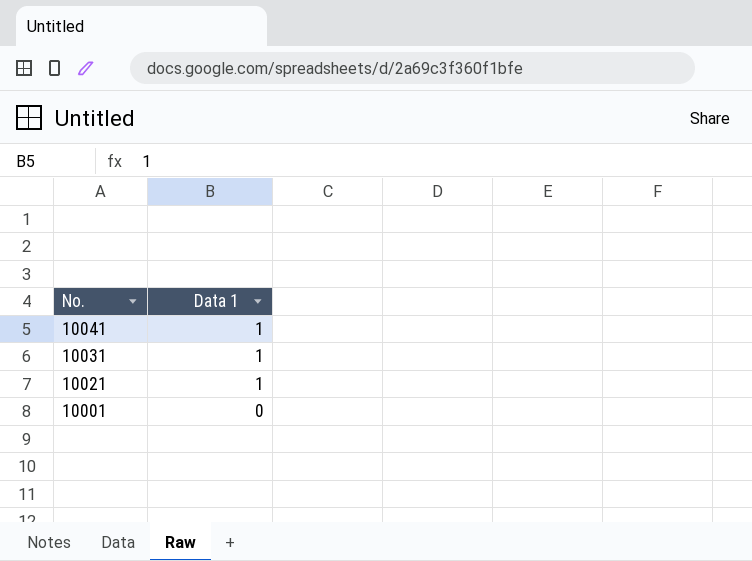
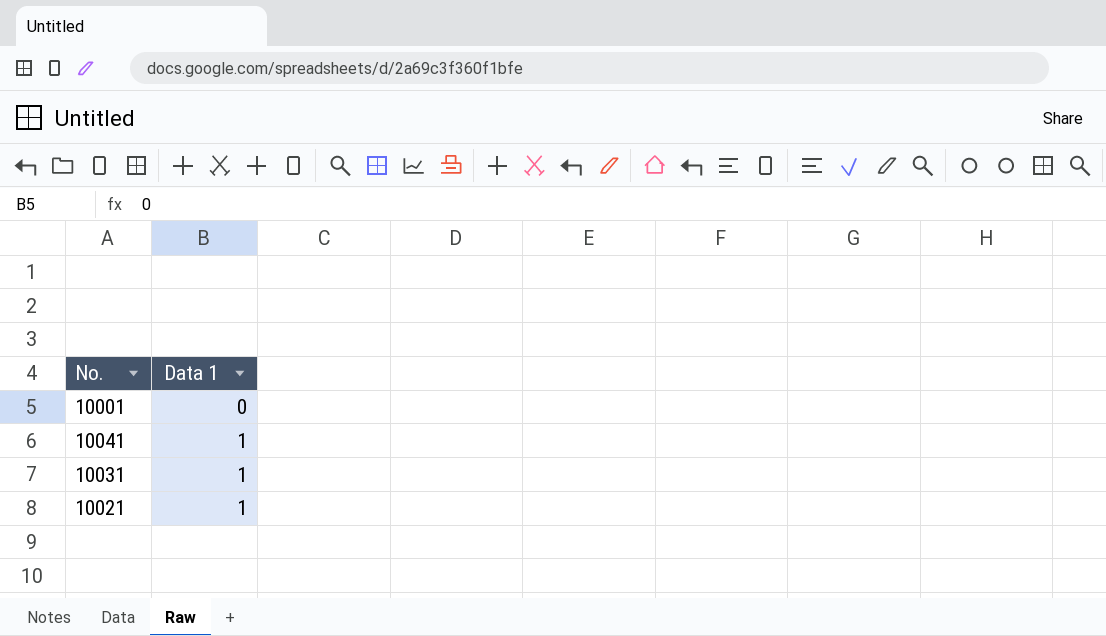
row order: No. descending -> Data 1 ascending

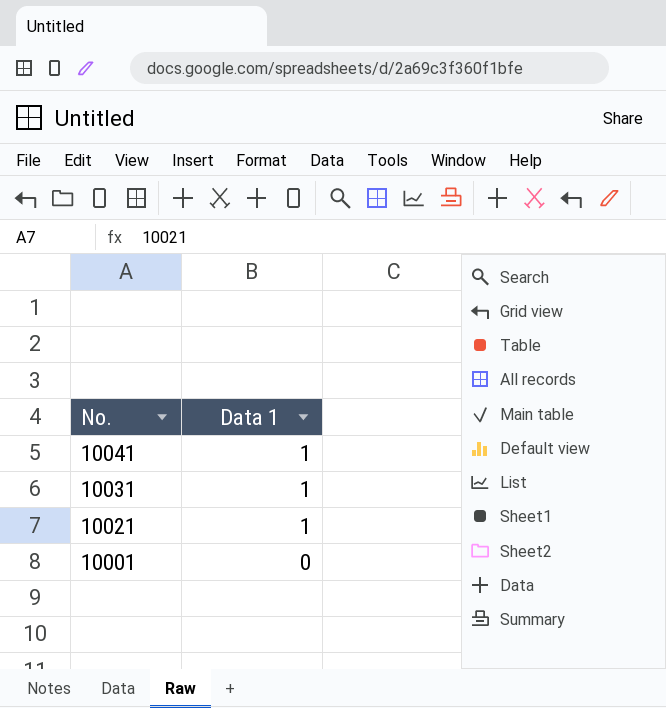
row order: Data 1 ascending -> No. descending

